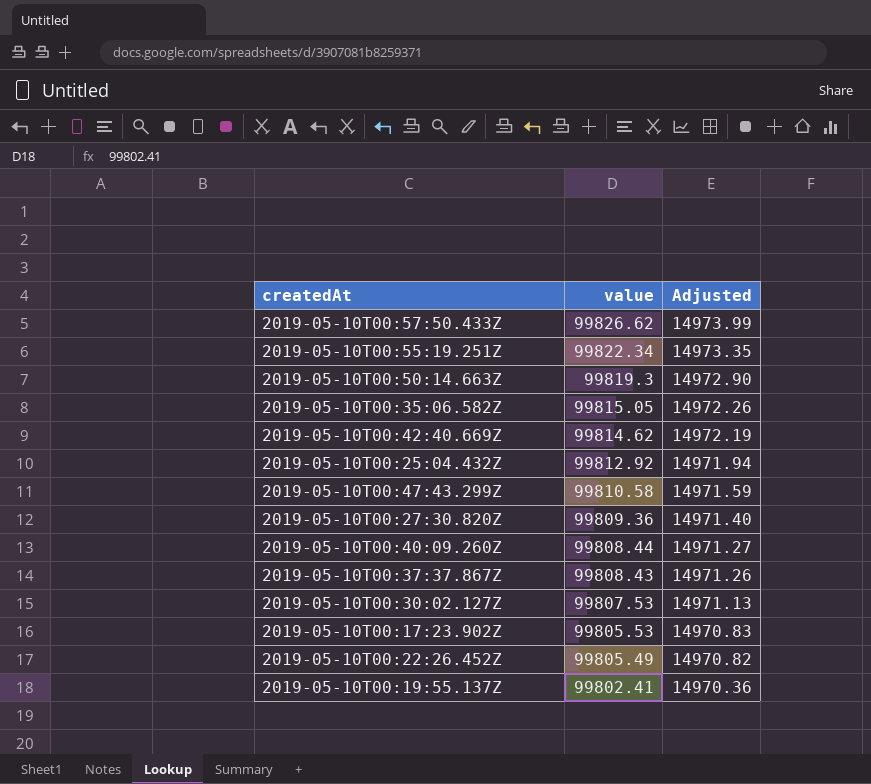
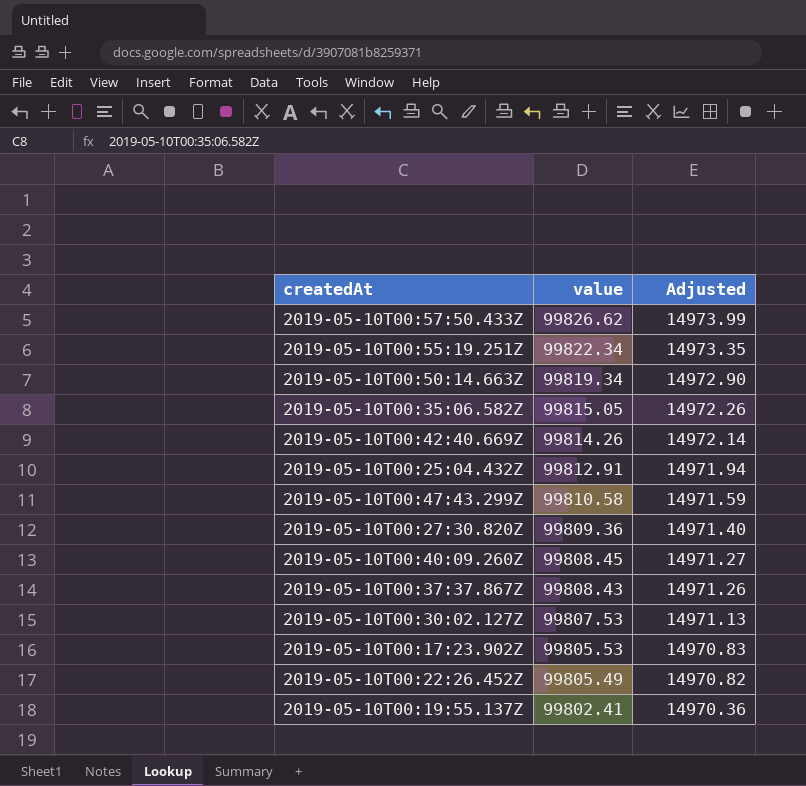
2019-05-10T00:50:14.663Z | value: 99819.3 -> 99819.34
2019-05-10T00:42:40.669Z | value: 99814.62 -> 99814.26
2019-05-10T00:42:40.669Z | Adjusted: 14972.19 -> 14972.14
2019-05-10T00:25:04.432Z | value: 99812.92 -> 99812.91
2019-05-10T00:40:09.260Z | value: 99808.44 -> 99808.45

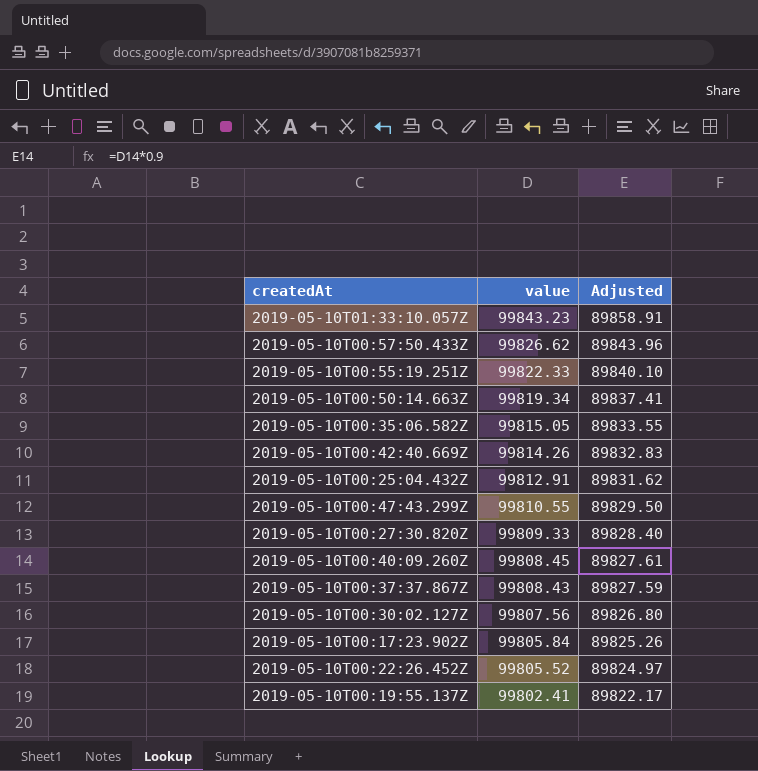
column Adjusted | formula: [value] * 0.15 -> [value] * 0.9
row 2019-05-10T01:33:10.057Z: none -> 99843.23 | 89858.91
2019-05-10T00:55:19.251Z | value: 99822.34 -> 99822.33
2019-05-10T00:47:43.299Z | value: 99810.58 -> 99810.55
2019-05-10T00:27:30.820Z | value: 99809.36 -> 99809.33
2019-05-10T00:30:02.127Z | value: 99807.53 -> 99807.56
2019-05-10T00:17:23.902Z | value: 99805.53 -> 99805.84
2019-05-10T00:22:26.452Z | value: 99805.49 -> 99805.52

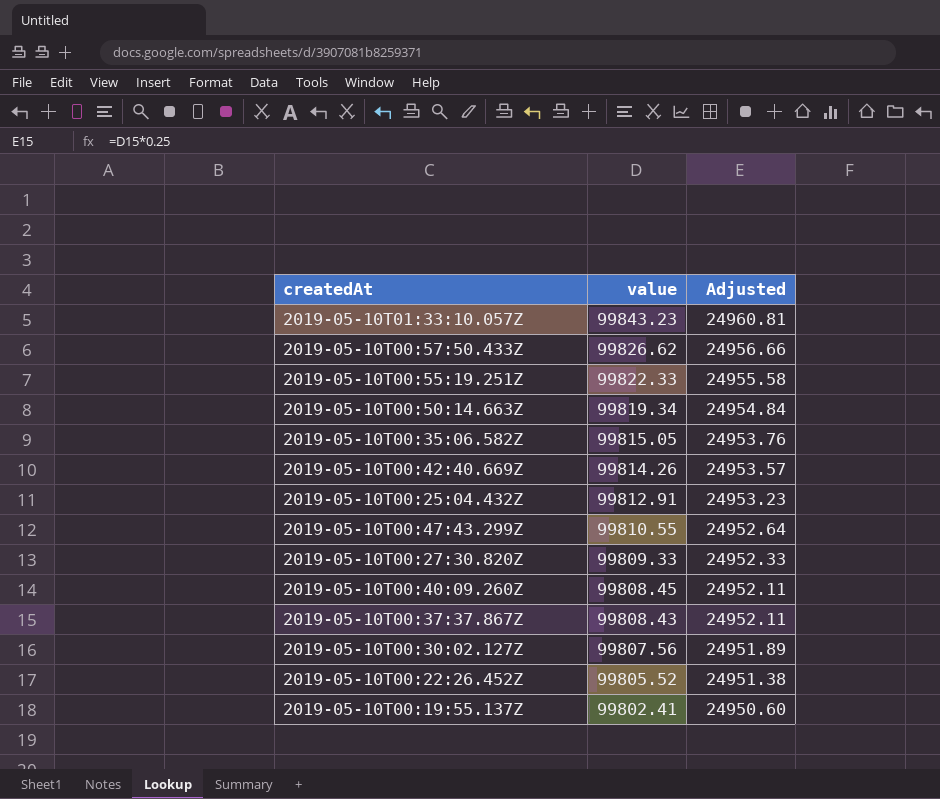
column Adjusted | formula: [value] * 0.9 -> [value] * 0.25
row 2019-05-10T00:17:23.902Z: 99805.84 | 89825.26 -> none

